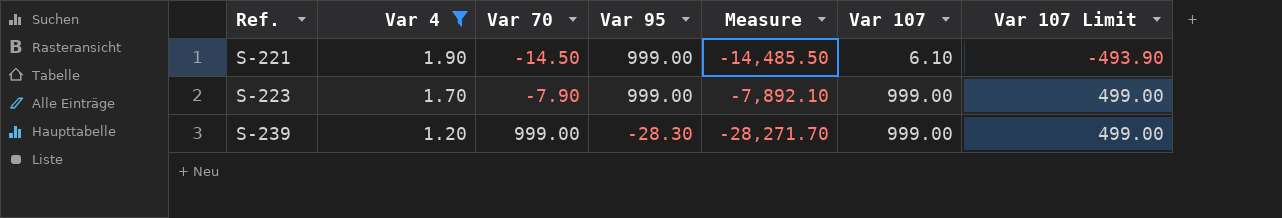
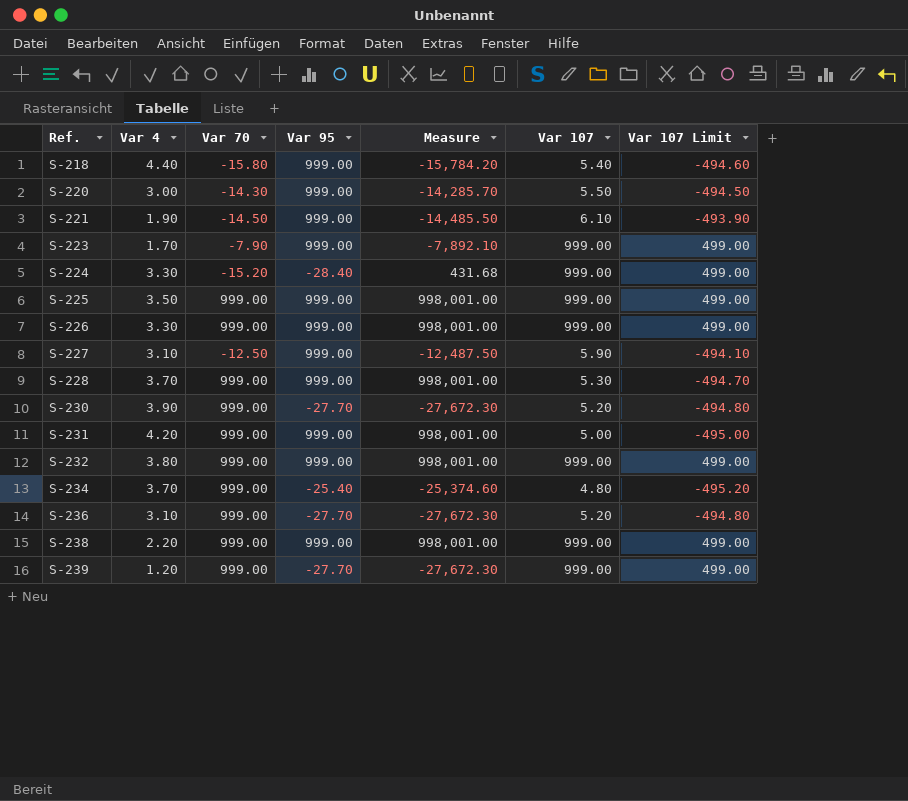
filter: Var 4 <= 1.90 -> none
S-239 | Var 95: -28.30 -> -27.70
S-239 | Measure: -28,271.70 -> -27,672.30

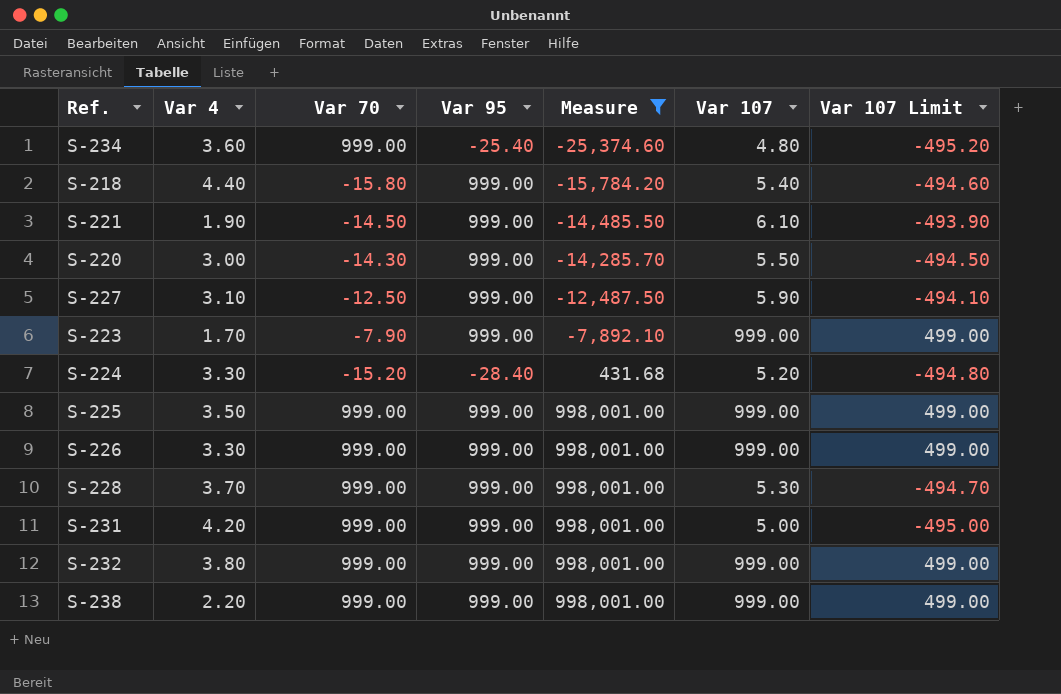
filter: none -> Measure != -27,672.30
row order: Ref. ascending -> Measure ascending
S-234 | Var 4: 3.70 -> 3.60
S-224 | Var 107: 999.00 -> 5.20
S-224 | Var 107 Limit: 499.00 -> -494.80

